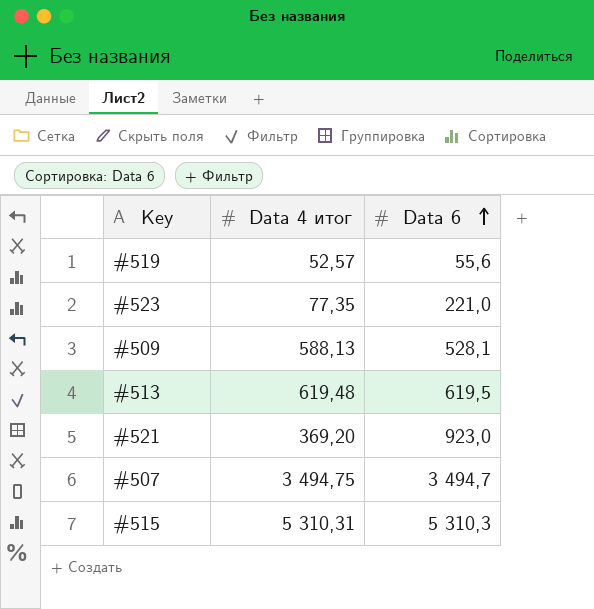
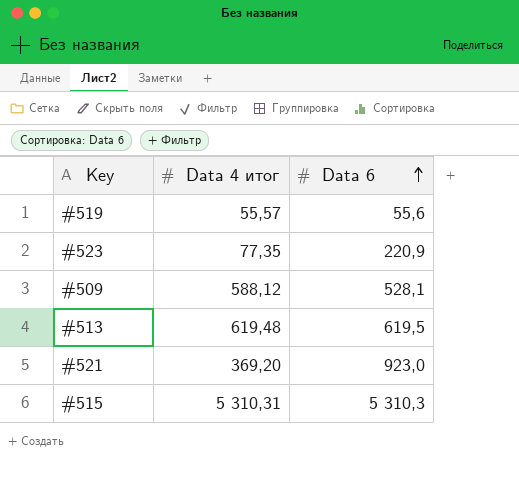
row #507: 3 494,75 | 3 494,7 -> none
#519 | Data 4 итог: 52,57 -> 55,57
#523 | Data 6: 221,0 -> 220,9
#509 | Data 4 итог: 588,13 -> 588,12

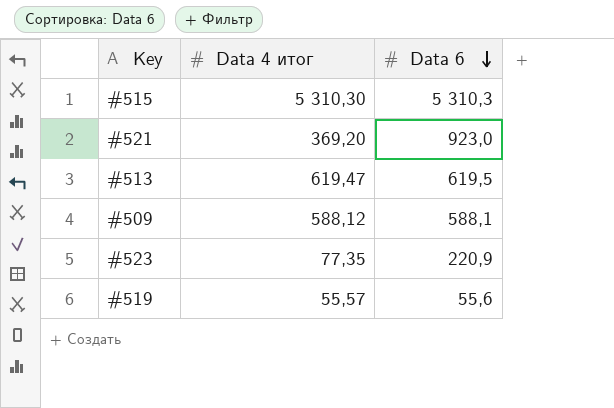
row order: Data 6 ascending -> Data 6 descending
#515 | Data 4 итог: 5 310,31 -> 5 310,30
#513 | Data 4 итог: 619,48 -> 619,47
#509 | Data 6: 528,1 -> 588,1

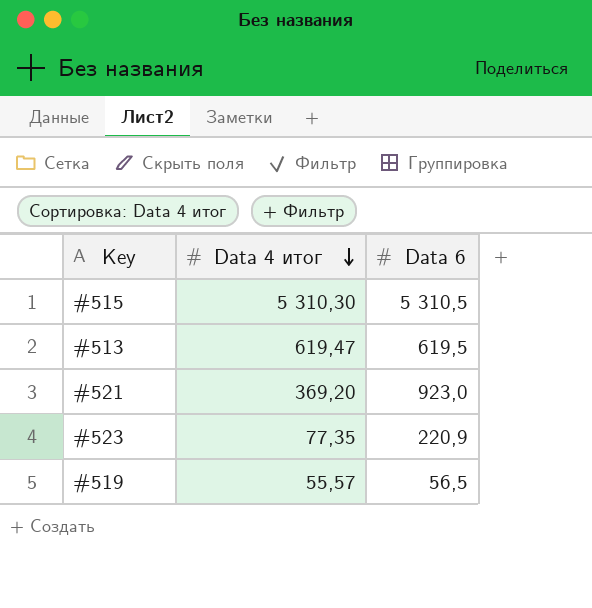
row order: Data 6 descending -> Data 4 итог descending
row #509: 588,12 | 588,1 -> none
#515 | Data 6: 5 310,3 -> 5 310,5
#519 | Data 6: 55,6 -> 56,5

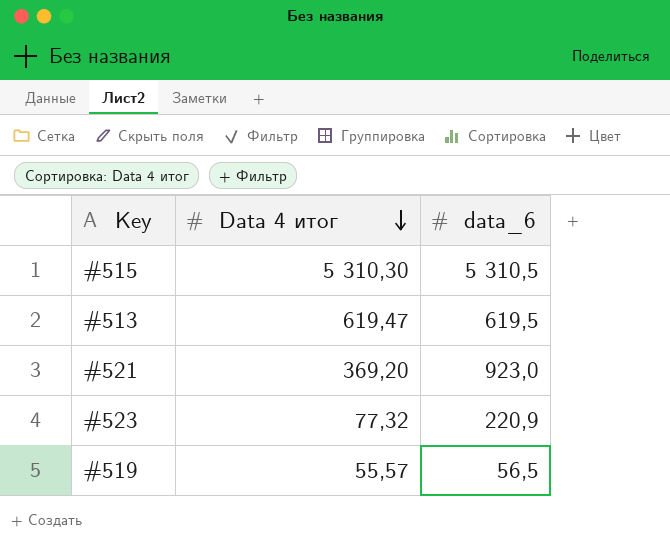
column name: Data 6 -> data_6
#523 | Data 4 итог: 77,35 -> 77,32

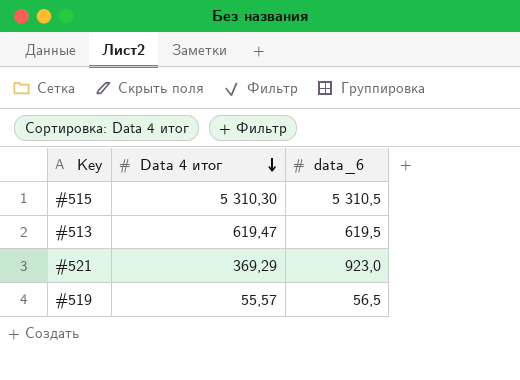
row #523: 77,32 | 220,9 -> none
#521 | Data 4 итог: 369,20 -> 369,29

